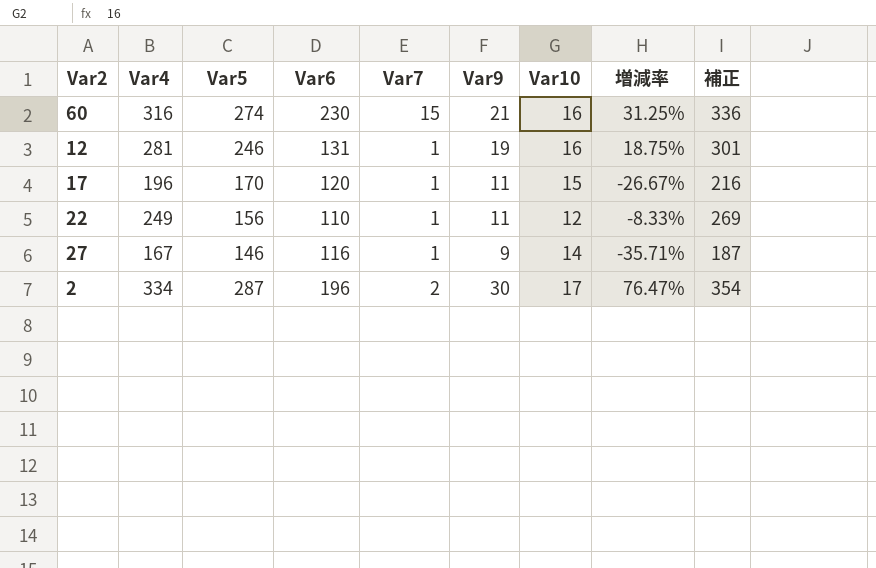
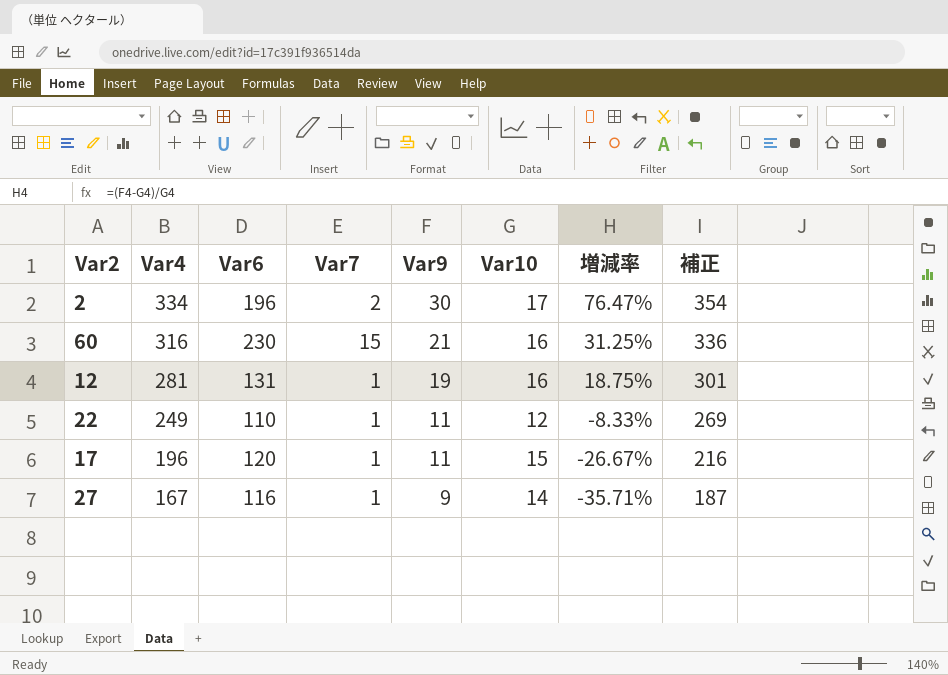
row order: none -> Var4 descending
column Var5 | position: 3 -> none

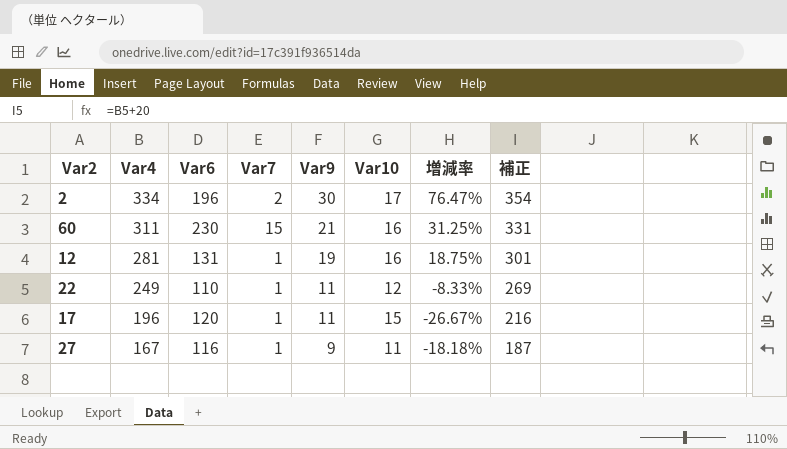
60 | Var4: 316 -> 311
60 | 補正: 336 -> 331
27 | Var10: 14 -> 11
27 | 増減率: -35.71% -> -18.18%

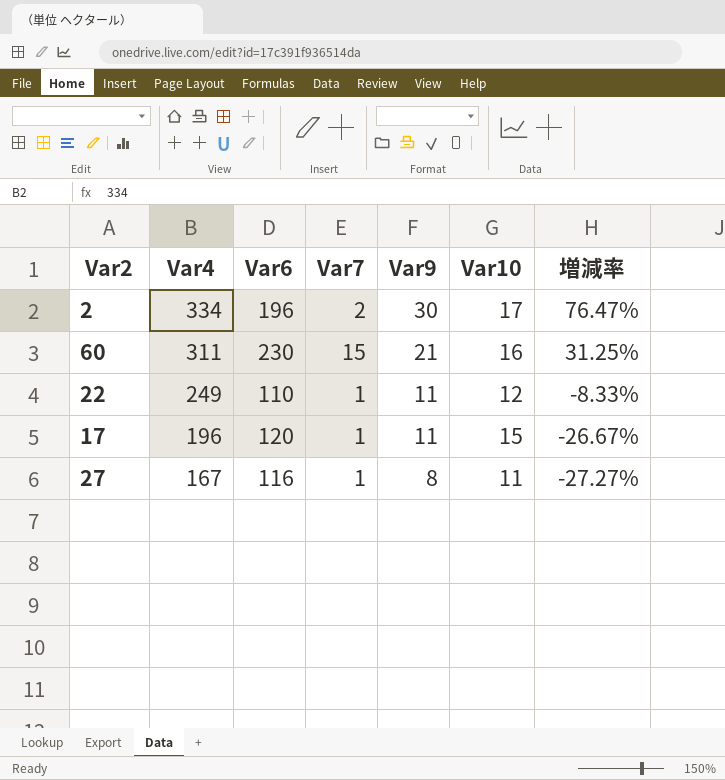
column 補正 | formula: [Var4] + 20 -> none
row 12: 281 | 131 | 1 | 19 | 16 | 18.75% | 301 -> none
27 | Var9: 9 -> 8
27 | 増減率: -18.18% -> -27.27%

